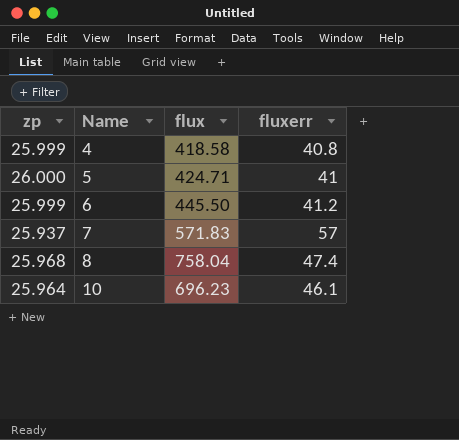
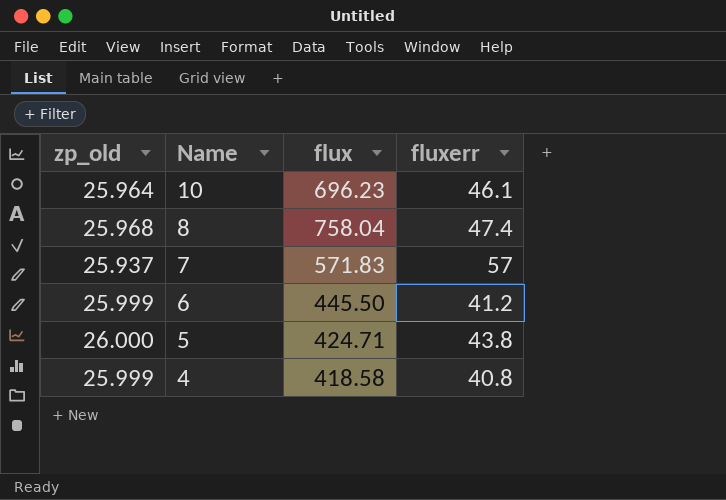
row order: Name ascending -> Name descending
column name: zp -> zp_old
5 | fluxerr: 41 -> 43.8

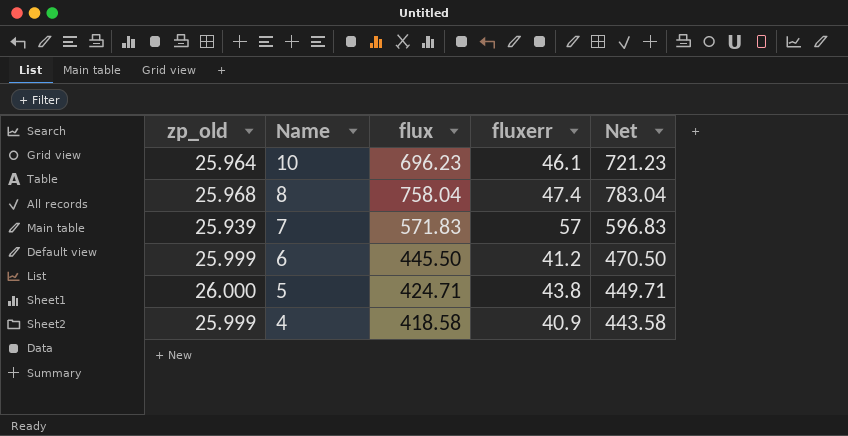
column Net | formula: none -> [flux] + 25
7 | zp_old: 25.937 -> 25.939
4 | fluxerr: 40.8 -> 40.9

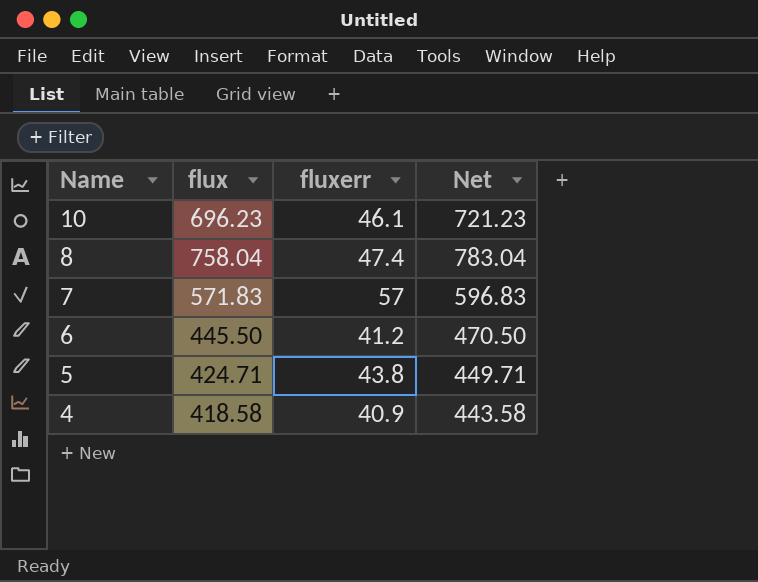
column zp_old | position: 1 -> none

